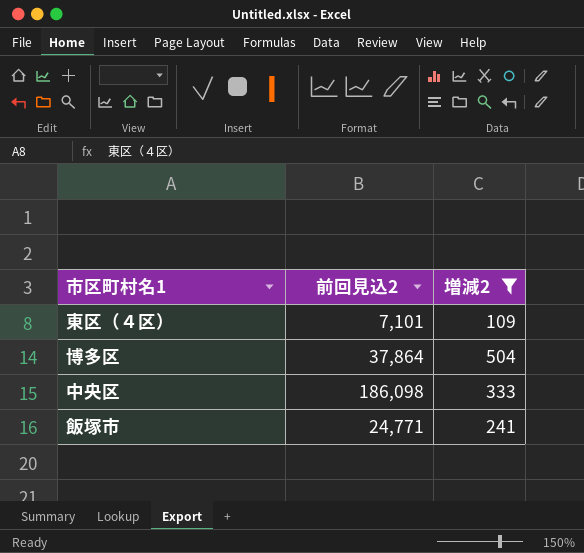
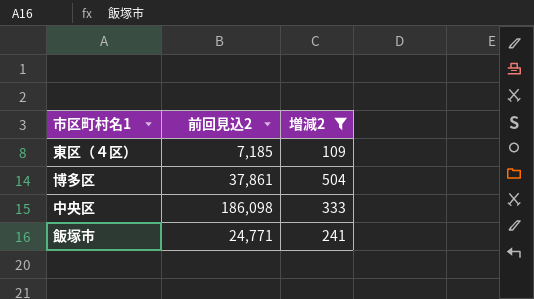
東区（４区） | 前回見込2: 7,101 -> 7,185
博多区 | 前回見込2: 37,864 -> 37,861

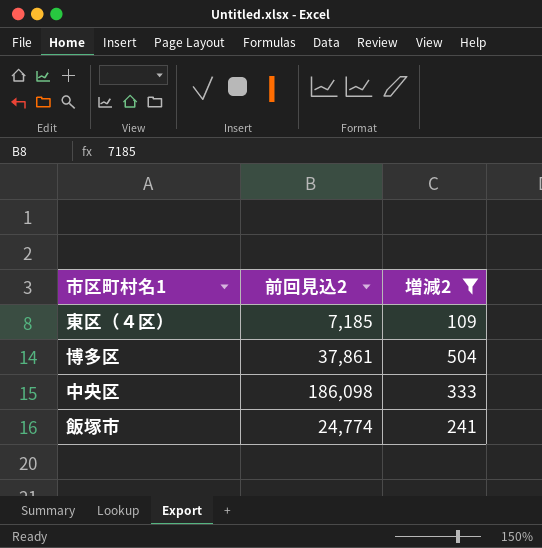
飯塚市 | 前回見込2: 24,771 -> 24,774

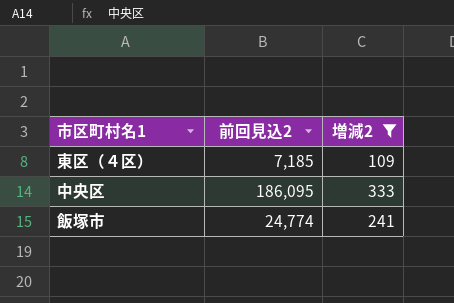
row 博多区: 37,861 | 504 -> none
中央区 | 前回見込2: 186,098 -> 186,095

